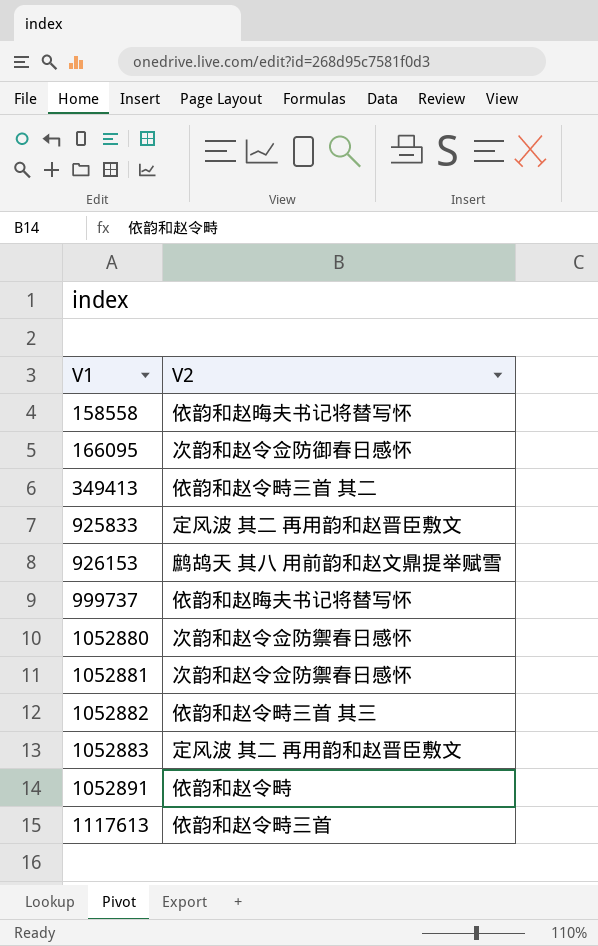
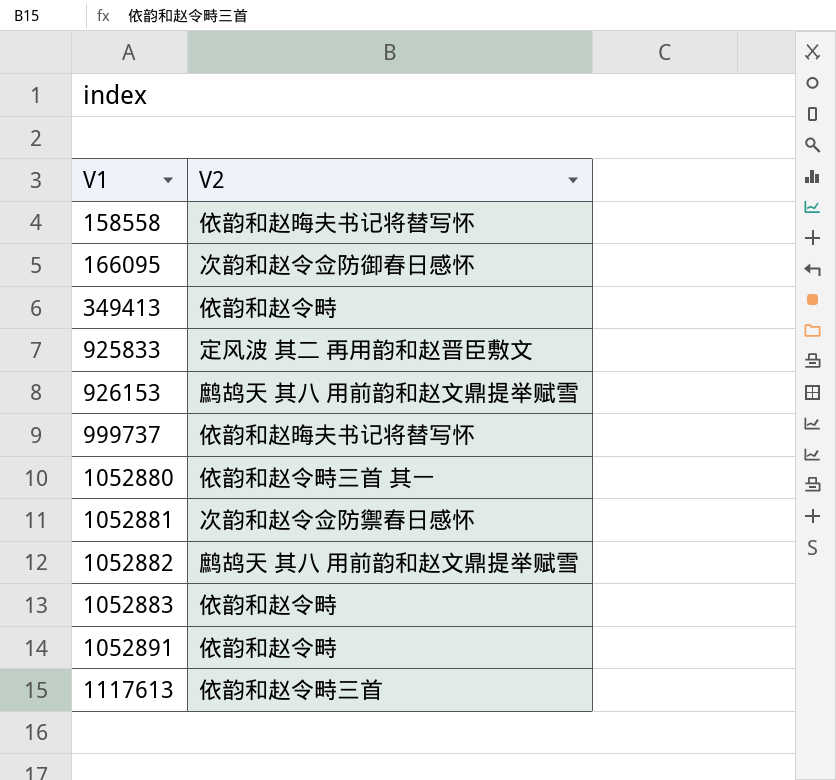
349413 | V2: 依韵和赵令畤三首 其二 -> 依韵和赵令畤
1052880 | V2: 次韵和赵令佥防禦春日感怀 -> 依韵和赵令畤三首 其一
1052882 | V2: 依韵和赵令畤三首 其三 -> 鹧鸪天 其八 用前韵和赵文鼎提举赋雪
1052883 | V2: 定风波 其二 再用韵和赵晋臣敷文 -> 依韵和赵令畤

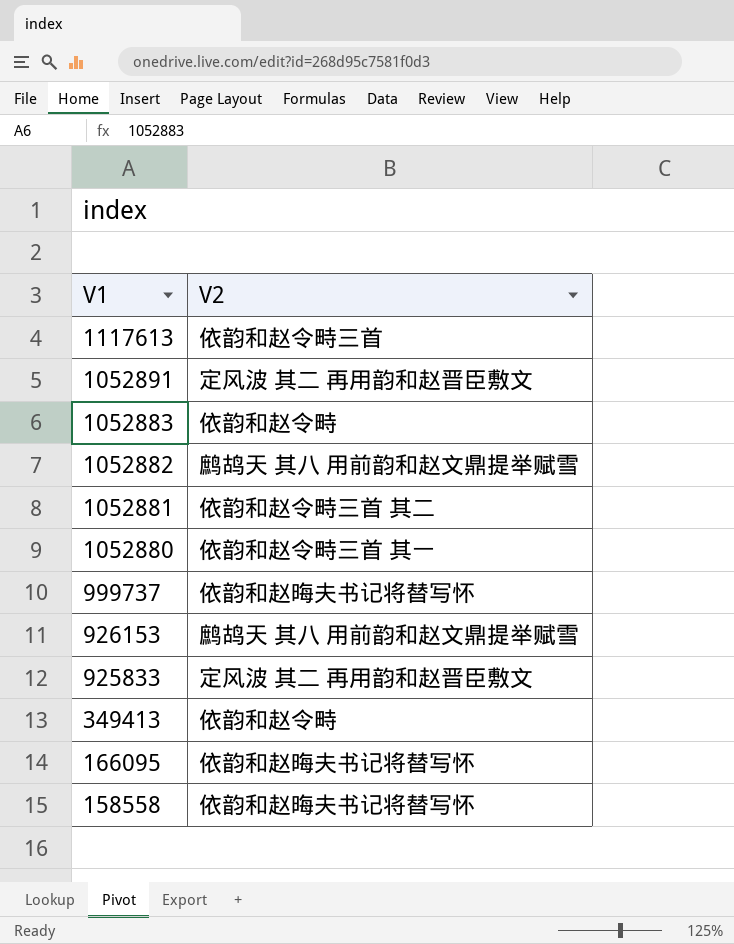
row order: V1 ascending -> V1 descending
1052891 | V2: 依韵和赵令畤 -> 定风波 其二 再用韵和赵晋臣敷文
1052881 | V2: 次韵和赵令佥防禦春日感怀 -> 依韵和赵令畤三首 其二
166095 | V2: 次韵和赵令佥防御春日感怀 -> 依韵和赵晦夫书记将替写怀

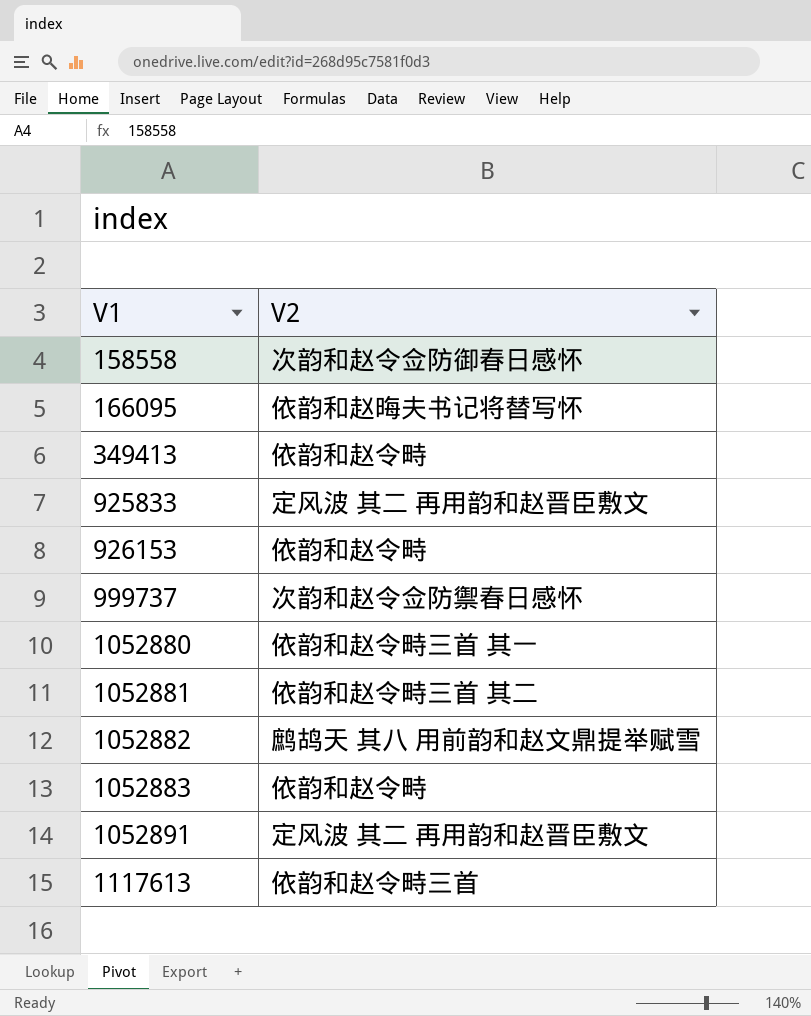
row order: V1 descending -> V1 ascending
158558 | V2: 依韵和赵晦夫书记将替写怀 -> 次韵和赵令佥防御春日感怀
926153 | V2: 鹧鸪天 其八 用前韵和赵文鼎提举赋雪 -> 依韵和赵令畤
999737 | V2: 依韵和赵晦夫书记将替写怀 -> 次韵和赵令佥防禦春日感怀

